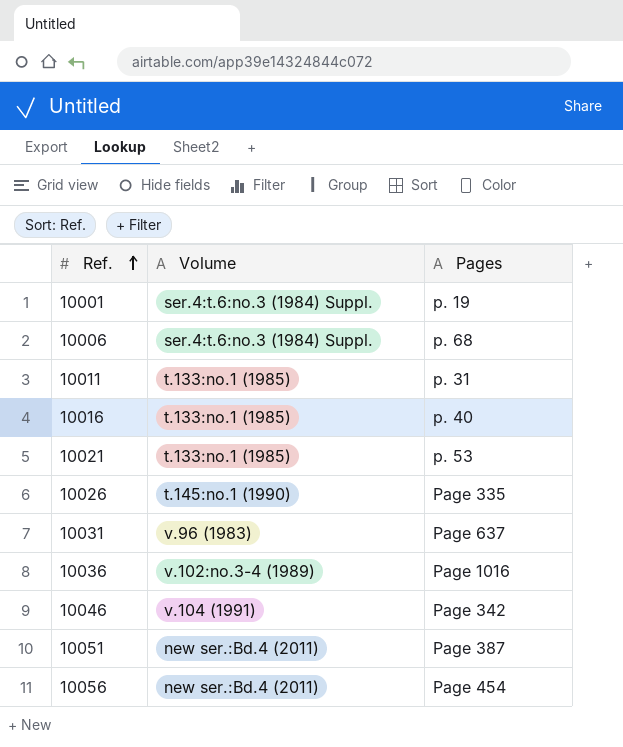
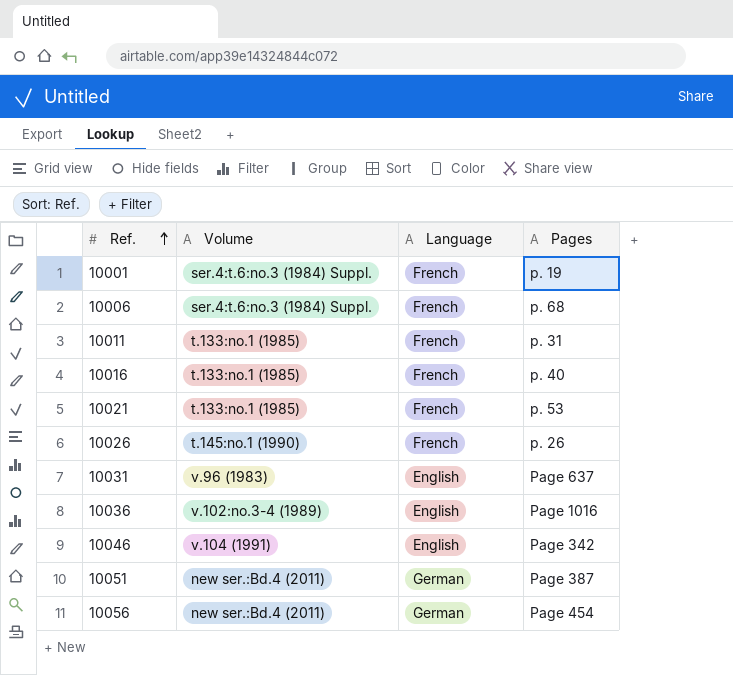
column Language | position: none -> 3
10026 | Pages: Page 335 -> p. 26

